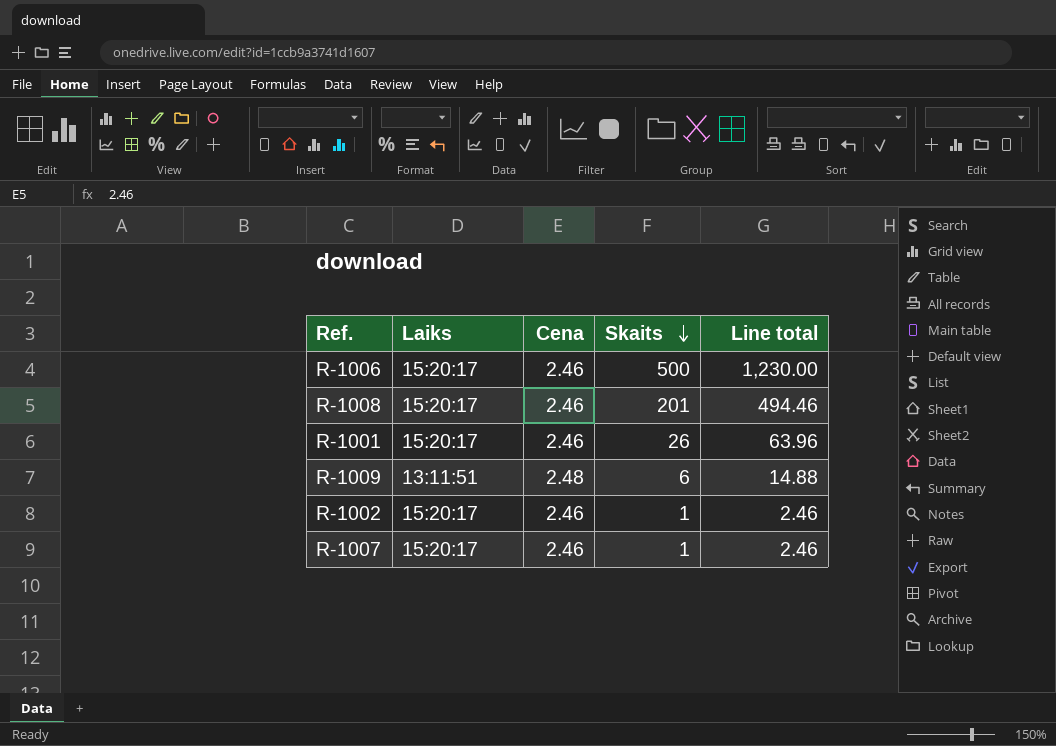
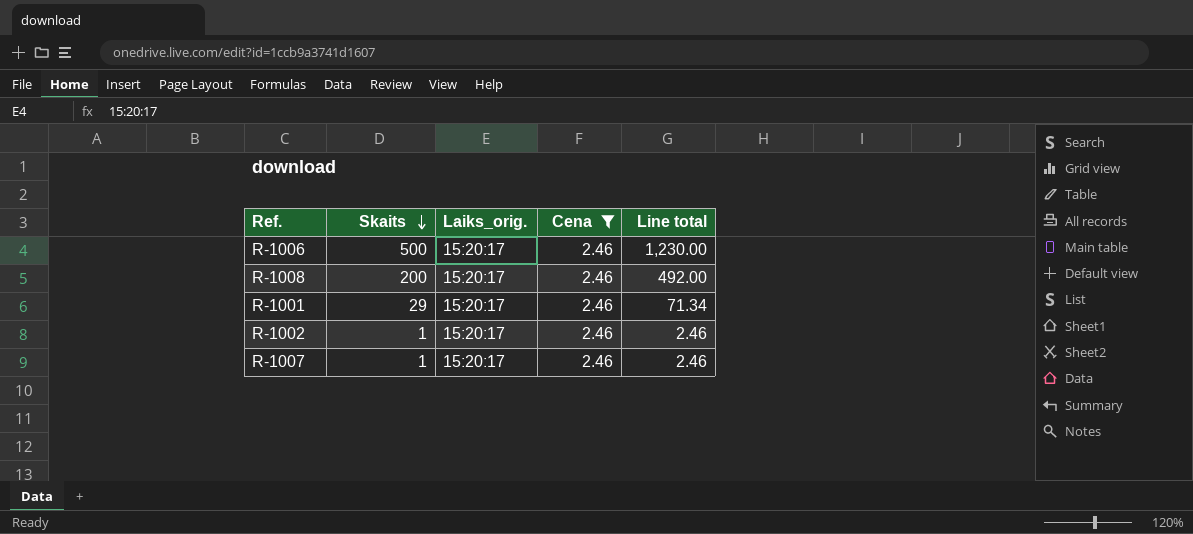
filter: none -> Cena = 2.46
column Skaits | position: 4 -> 2
column name: Laiks -> Laiks_orig.
R-1008 | Skaits: 201 -> 200
R-1008 | Line total: 494.46 -> 492.00
R-1001 | Skaits: 26 -> 29
R-1001 | Line total: 63.96 -> 71.34

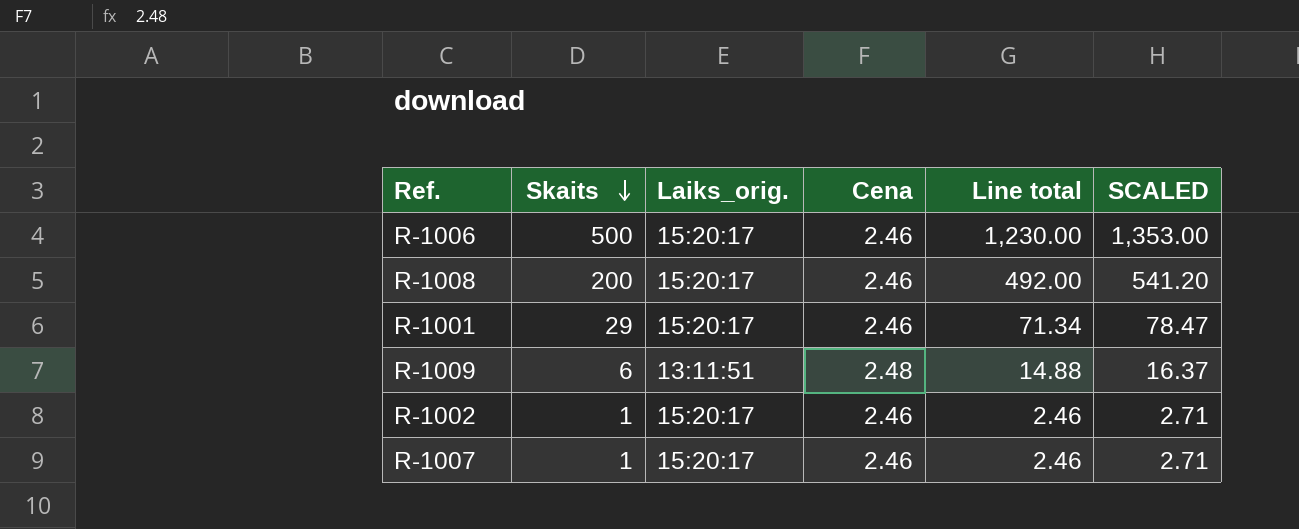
filter: Cena = 2.46 -> none
column SCALED | formula: none -> [Line total] * 1.1

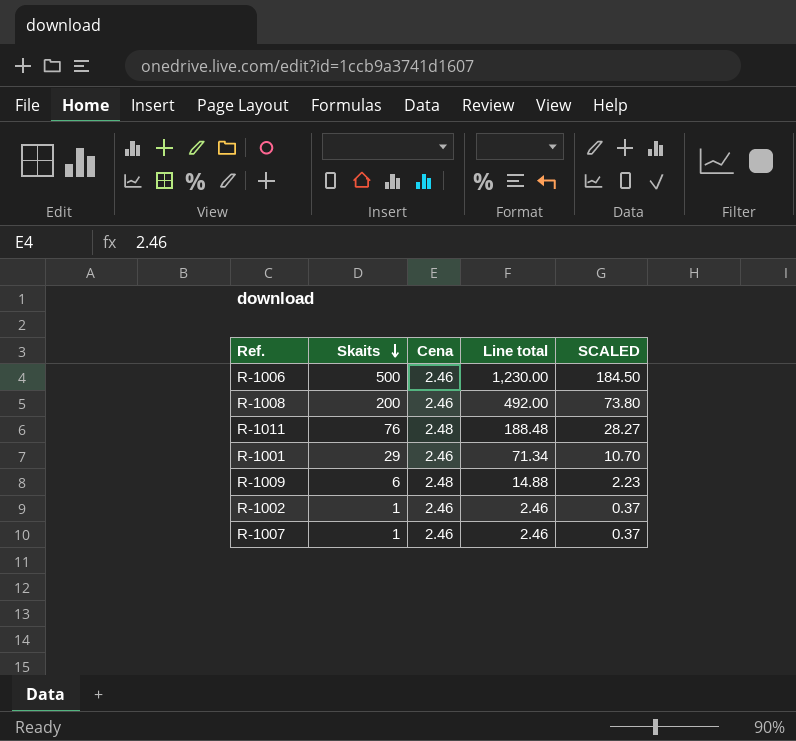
column Laiks_orig. | position: 3 -> none
column SCALED | formula: [Line total] * 1.1 -> [Line total] * 0.15
row R-1011: none -> 76 | 2.48 | 188.48 | 28.27

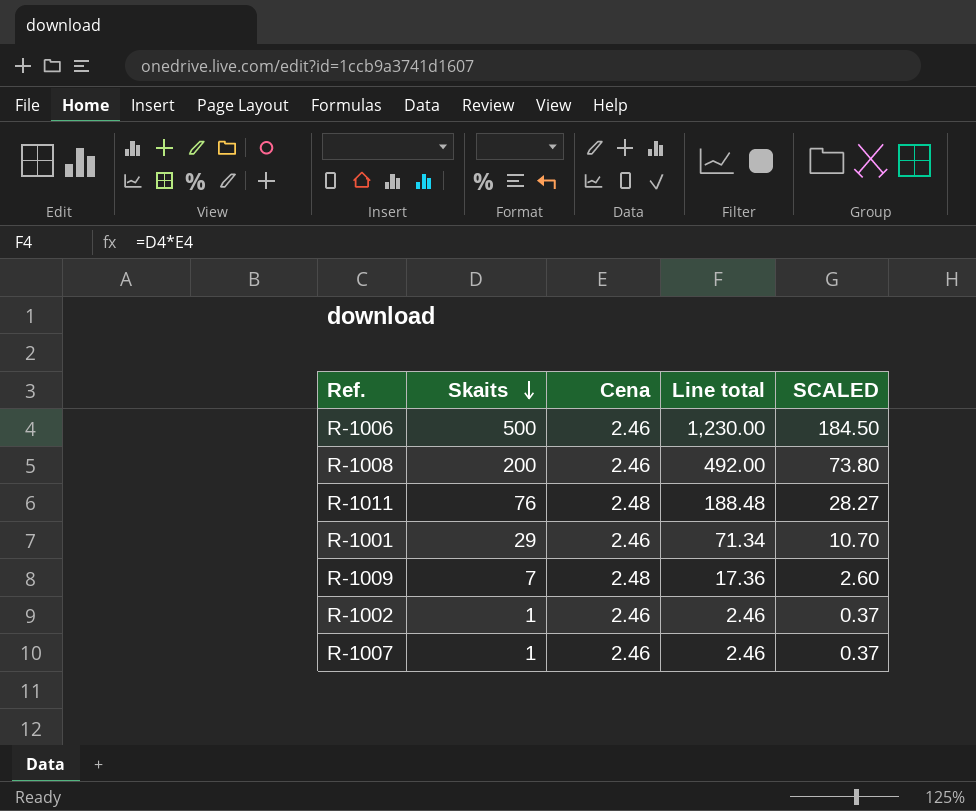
R-1009 | Skaits: 6 -> 7
R-1009 | Line total: 14.88 -> 17.36
R-1009 | SCALED: 2.23 -> 2.60

